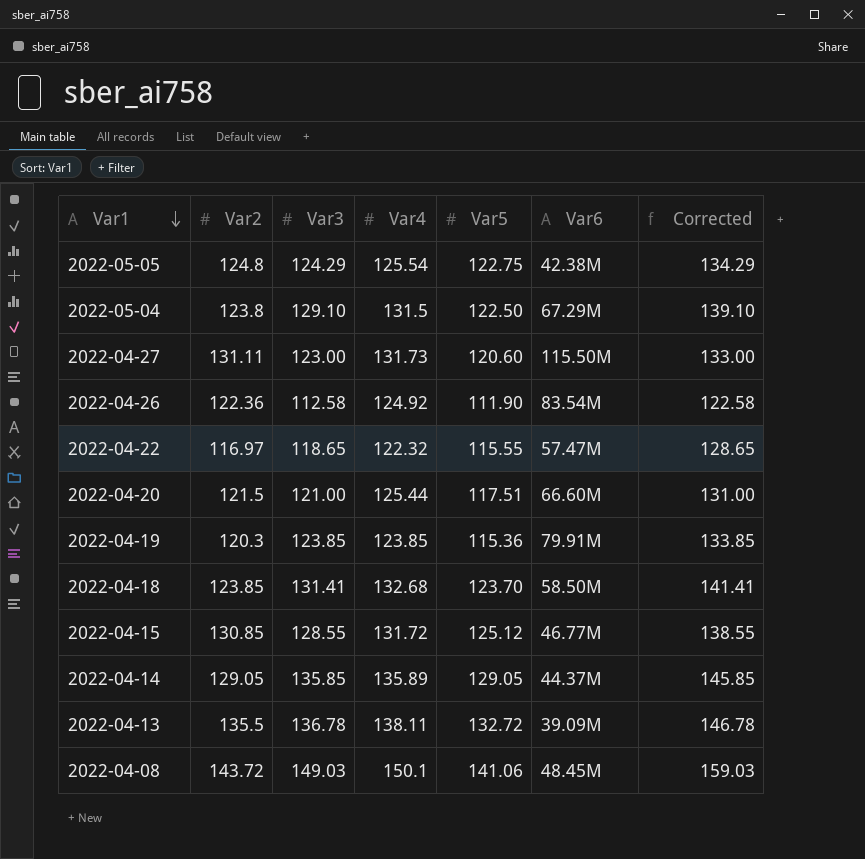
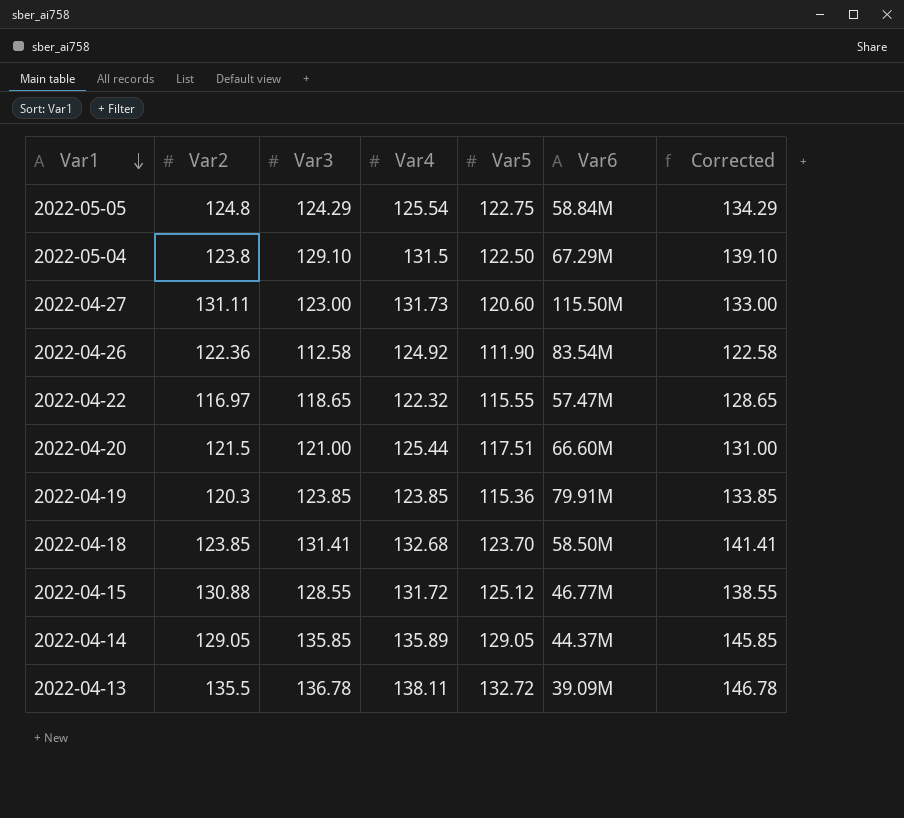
row 2022-04-08: 143.72 | 149.03 | 150.1 | 141.06 | 48.45M | 159.03 -> none
2022-05-05 | Var6: 42.38M -> 58.84M
2022-04-15 | Var2: 130.85 -> 130.88

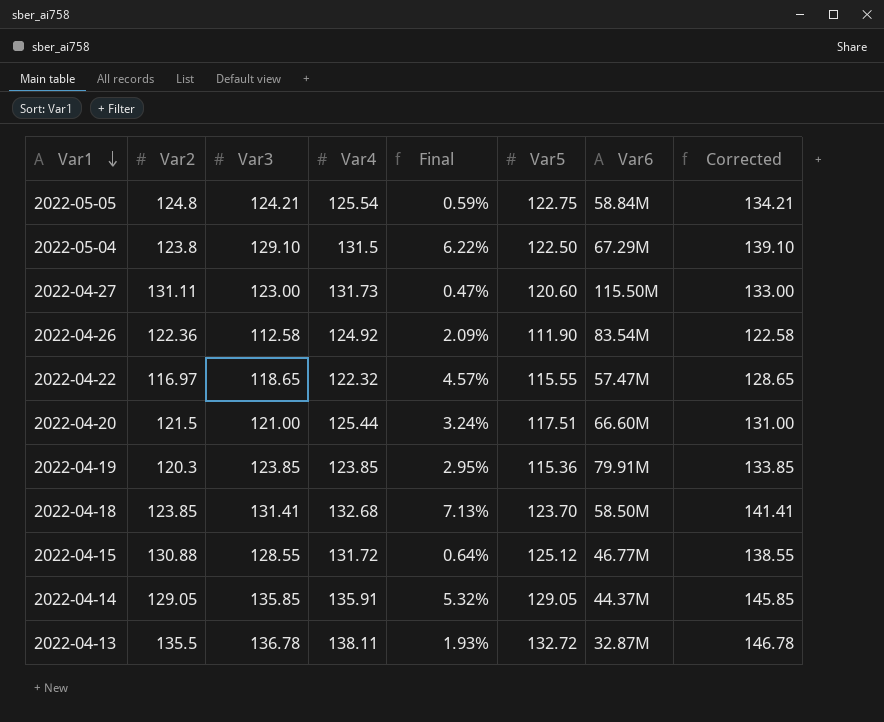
column Final | formula: none -> ([Var4] - [Var2]) / [Var2]
2022-05-05 | Var3: 124.29 -> 124.21
2022-05-05 | Corrected: 134.29 -> 134.21
2022-04-14 | Var4: 135.89 -> 135.91
2022-04-13 | Var6: 39.09M -> 32.87M

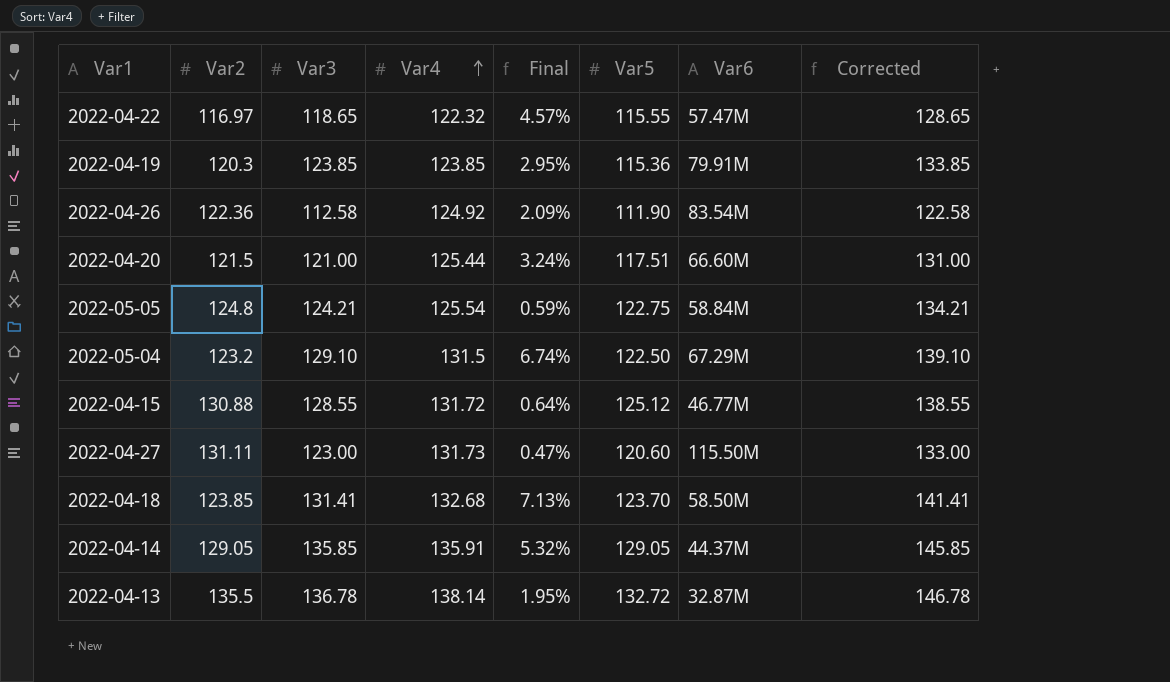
row order: Var1 descending -> Var4 ascending
2022-05-04 | Var2: 123.8 -> 123.2
2022-05-04 | Final: 6.22% -> 6.74%
2022-04-13 | Var4: 138.11 -> 138.14
2022-04-13 | Final: 1.93% -> 1.95%

